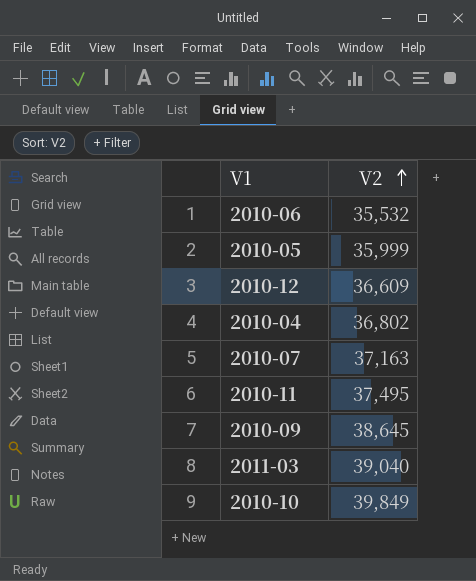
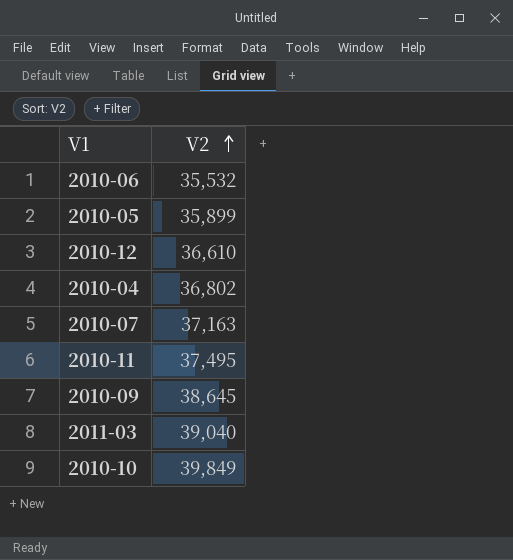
2010-05 | V2: 35,999 -> 35,899
2010-12 | V2: 36,609 -> 36,610

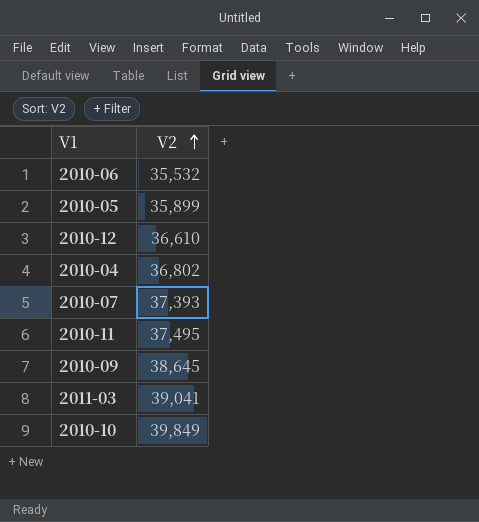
2010-07 | V2: 37,163 -> 37,393
2011-03 | V2: 39,040 -> 39,041

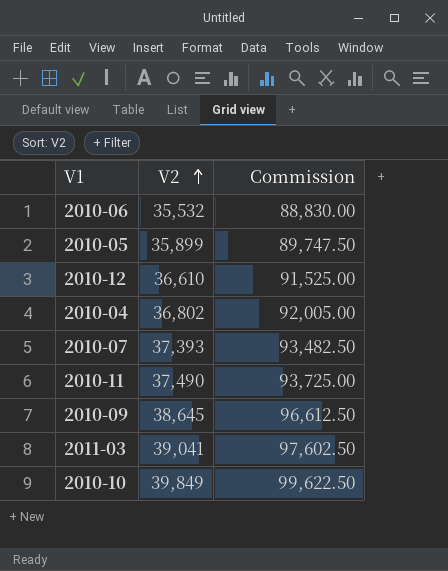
column Commission | formula: none -> [V2] * 2.5
2010-11 | V2: 37,495 -> 37,490

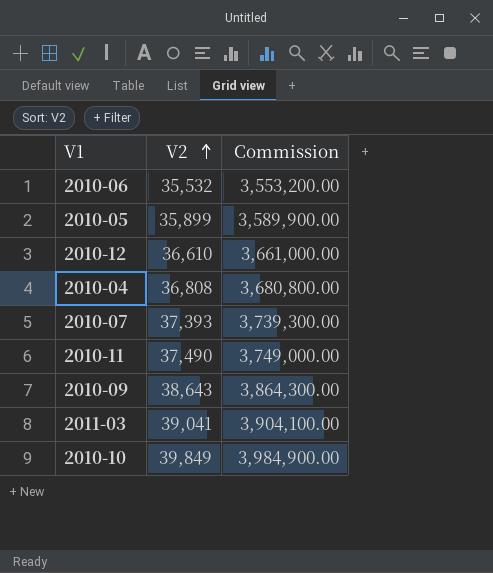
column Commission | formula: [V2] * 2.5 -> [V2] * 100
2010-04 | V2: 36,802 -> 36,808
2010-09 | V2: 38,645 -> 38,643

